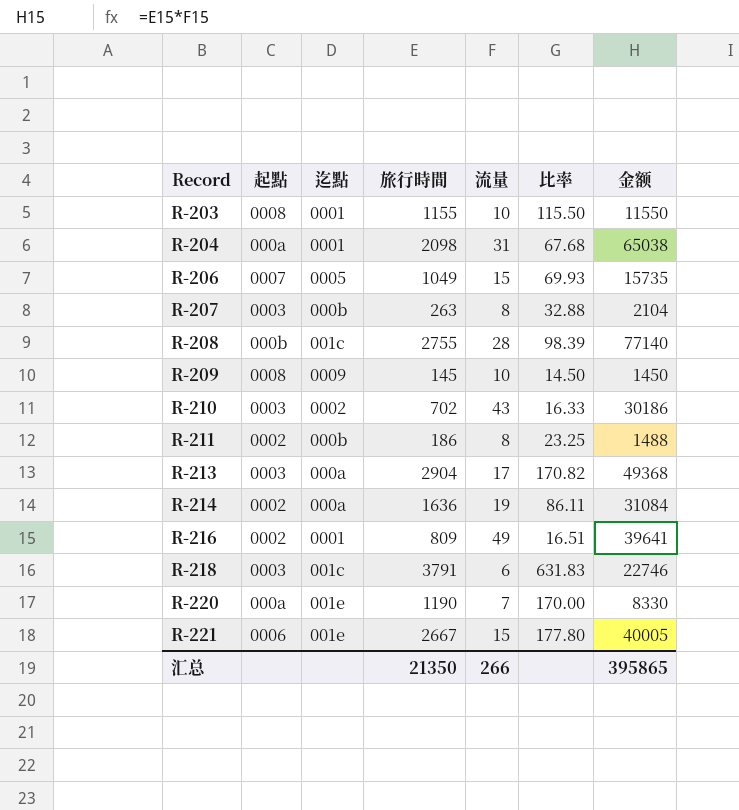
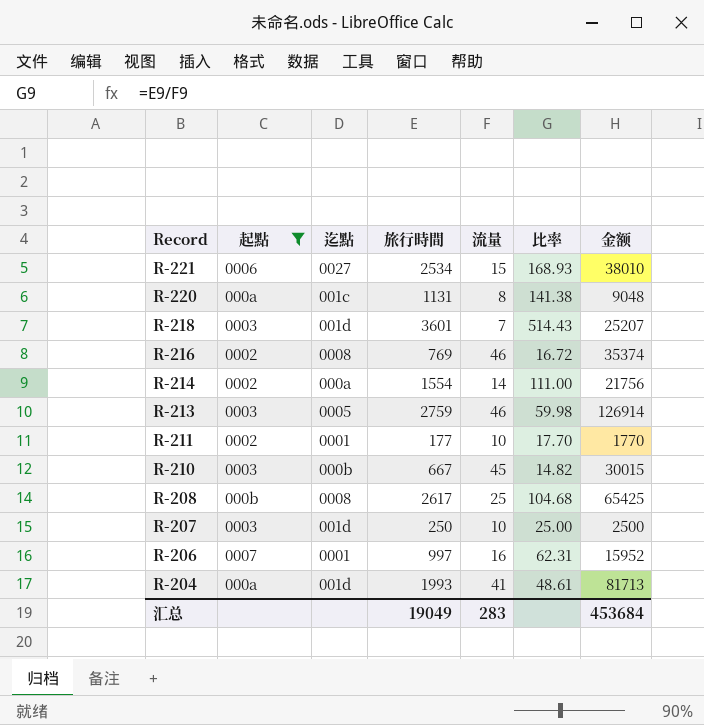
filter: none -> 起點 != 0008
row order: Record ascending -> Record descending
R-221 | 迄點: 001e -> 0027
R-221 | 旅行時間: 2667 -> 2534
R-221 | 比率: 177.80 -> 168.93
R-221 | 金额: 40005 -> 38010
R-220 | 迄點: 001e -> 001c
R-220 | 旅行時間: 1190 -> 1131
R-220 | 流量: 7 -> 8
R-220 | 比率: 170.00 -> 141.38
R-220 | 金额: 8330 -> 9048
R-218 | 迄點: 001c -> 001d
R-218 | 旅行時間: 3791 -> 3601
R-218 | 流量: 6 -> 7
R-218 | 比率: 631.83 -> 514.43
R-218 | 金额: 22746 -> 25207
R-216 | 迄點: 0001 -> 0008
R-216 | 旅行時間: 809 -> 769
R-216 | 流量: 49 -> 46
R-216 | 比率: 16.51 -> 16.72
R-216 | 金额: 39641 -> 35374
R-214 | 旅行時間: 1636 -> 1554
R-214 | 流量: 19 -> 14
R-214 | 比率: 86.11 -> 111.00
R-214 | 金额: 31084 -> 21756
R-213 | 迄點: 000a -> 0005
R-213 | 旅行時間: 2904 -> 2759
R-213 | 流量: 17 -> 46
R-213 | 比率: 170.82 -> 59.98
R-213 | 金额: 49368 -> 126914
R-211 | 迄點: 000b -> 0001
R-211 | 旅行時間: 186 -> 177
R-211 | 流量: 8 -> 10
R-211 | 比率: 23.25 -> 17.70
R-211 | 金额: 1488 -> 1770
R-210 | 迄點: 0002 -> 000b
R-210 | 旅行時間: 702 -> 667
R-210 | 流量: 43 -> 45
R-210 | 比率: 16.33 -> 14.82
R-210 | 金额: 30186 -> 30015
R-208 | 迄點: 001c -> 0008
R-208 | 旅行時間: 2755 -> 2617
R-208 | 流量: 28 -> 25
R-208 | 比率: 98.39 -> 104.68
R-208 | 金额: 77140 -> 65425
R-207 | 迄點: 000b -> 001d
R-207 | 旅行時間: 263 -> 250
R-207 | 流量: 8 -> 10
R-207 | 比率: 32.88 -> 25.00
R-207 | 金额: 2104 -> 2500
R-206 | 迄點: 0005 -> 0001
R-206 | 旅行時間: 1049 -> 997
R-206 | 流量: 15 -> 16
R-206 | 比率: 69.93 -> 62.31
R-206 | 金额: 15735 -> 15952
R-204 | 迄點: 0001 -> 001d
R-204 | 旅行時間: 2098 -> 1993
R-204 | 流量: 31 -> 41
R-204 | 比率: 67.68 -> 48.61
R-204 | 金额: 65038 -> 81713
汇总 | 旅行時間: 21350 -> 19049
汇总 | 流量: 266 -> 283
汇总 | 金额: 395865 -> 453684

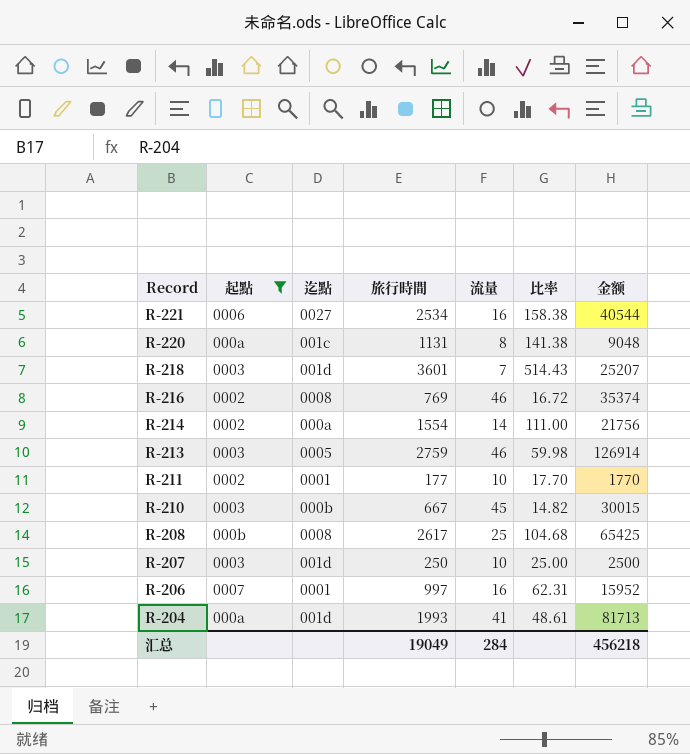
R-221 | 流量: 15 -> 16
R-221 | 比率: 168.93 -> 158.38
R-221 | 金额: 38010 -> 40544
汇总 | 流量: 283 -> 284
汇总 | 金额: 453684 -> 456218

